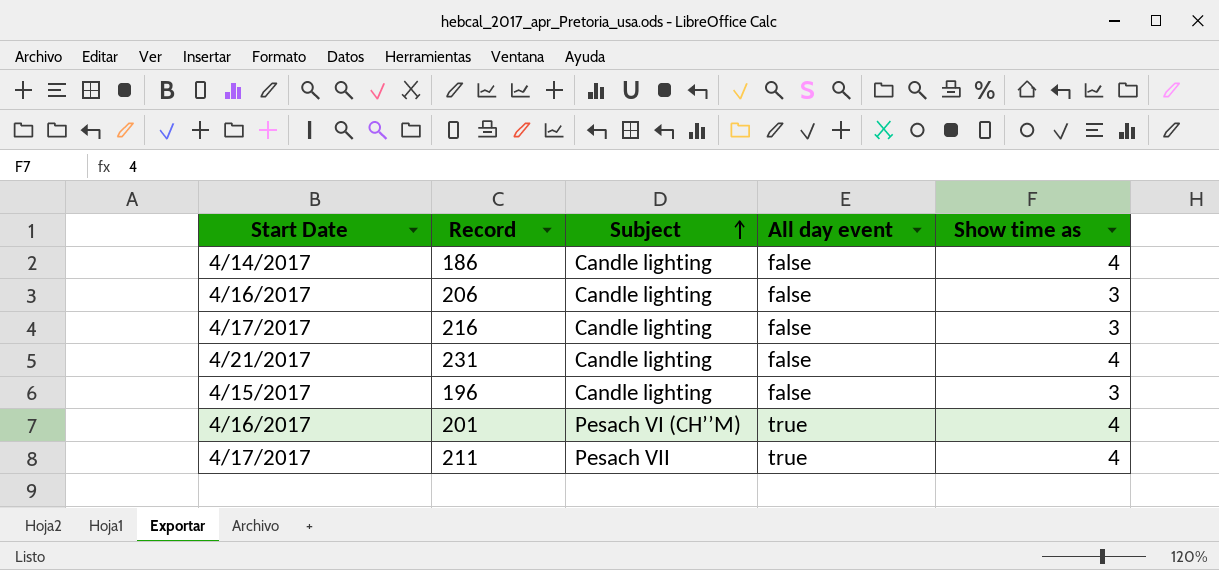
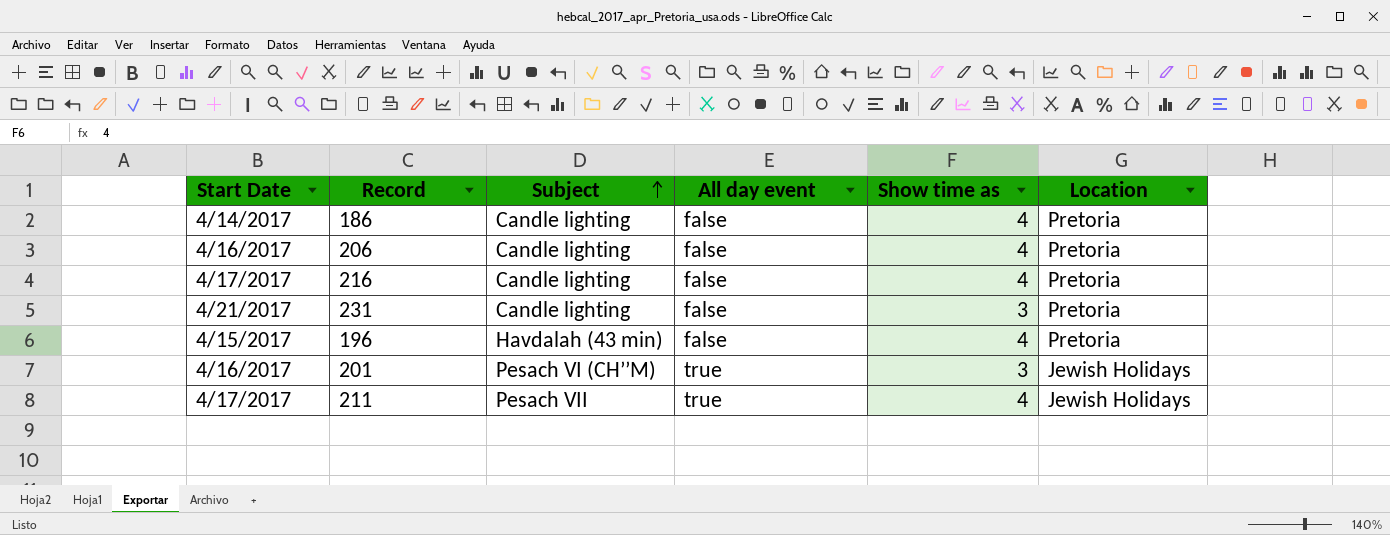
column Location | position: none -> 6
206 | Show time as: 3 -> 4
216 | Show time as: 3 -> 4
231 | Show time as: 4 -> 3
196 | Subject: Candle lighting -> Havdalah (43 min)
196 | Show time as: 3 -> 4
201 | Show time as: 4 -> 3

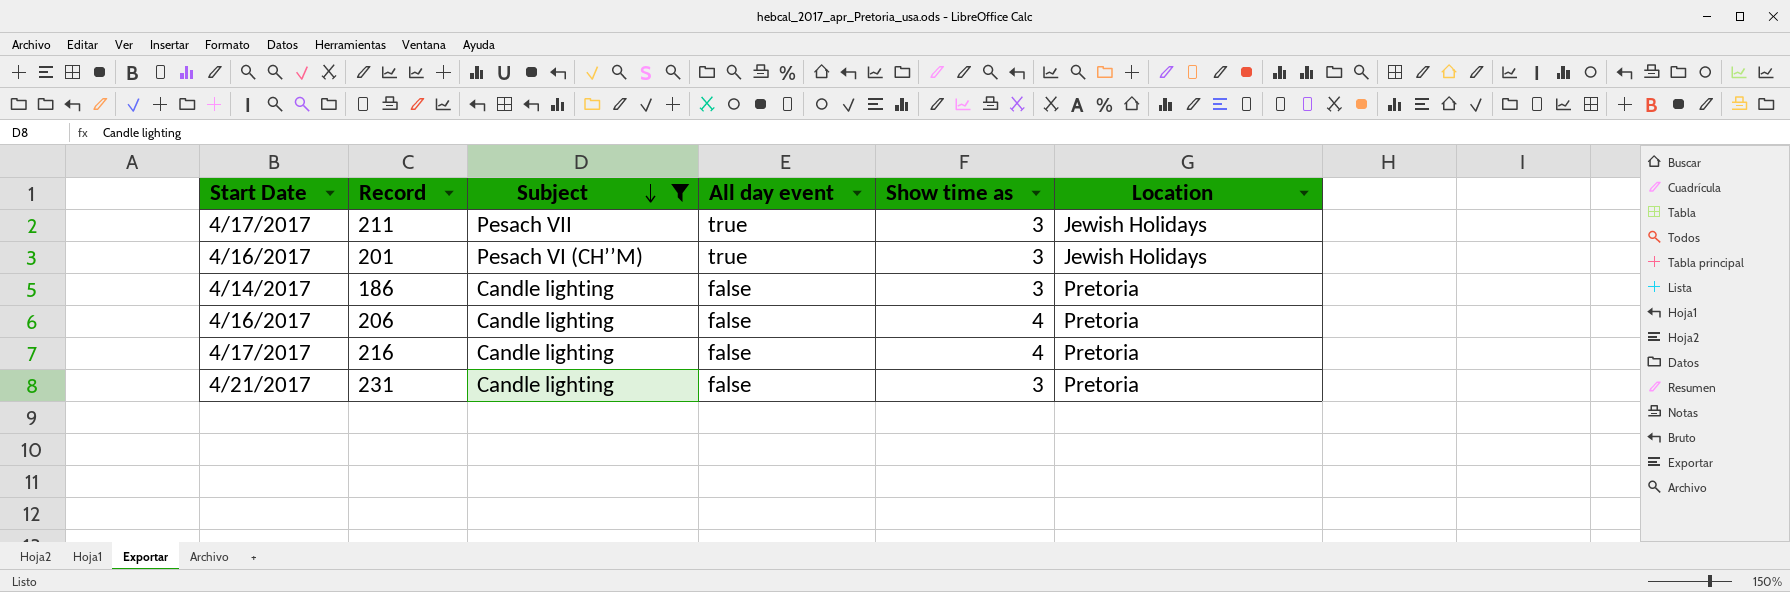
filter: none -> Subject != Havdalah (43 min)
row order: Subject ascending -> Subject descending
211 | Show time as: 4 -> 3
186 | Show time as: 4 -> 3

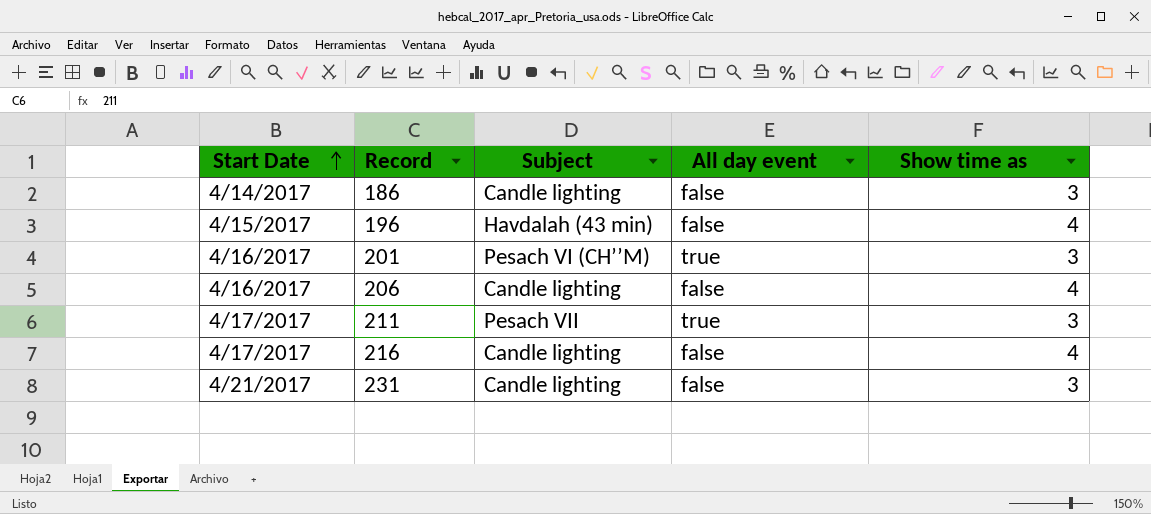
filter: Subject != Havdalah (43 min) -> none
row order: Subject descending -> Start Date ascending
column Location | position: 6 -> none

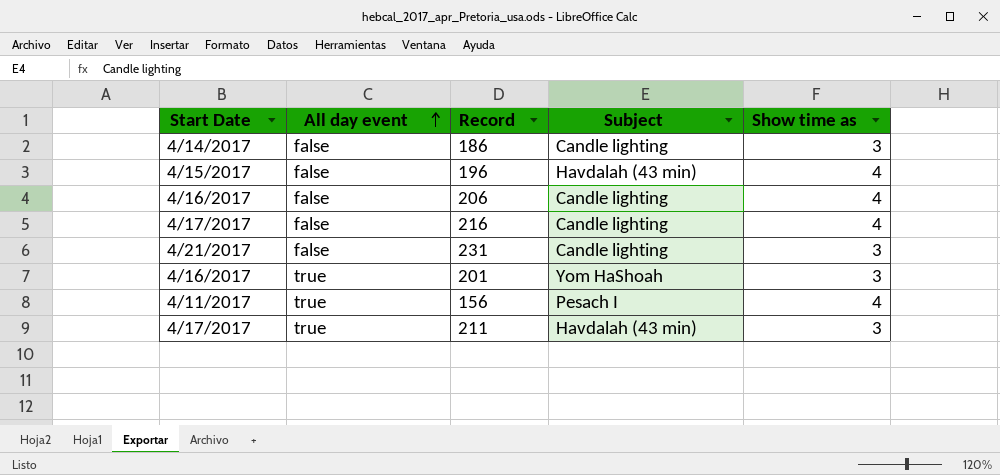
row order: Start Date ascending -> All day event ascending
column All day event | position: 4 -> 2
201 | Subject: Pesach VI (CH’’M) -> Yom HaShoah
row 156: none -> 4/11/2017 | true | Pesach I | 4
211 | Subject: Pesach VII -> Havdalah (43 min)

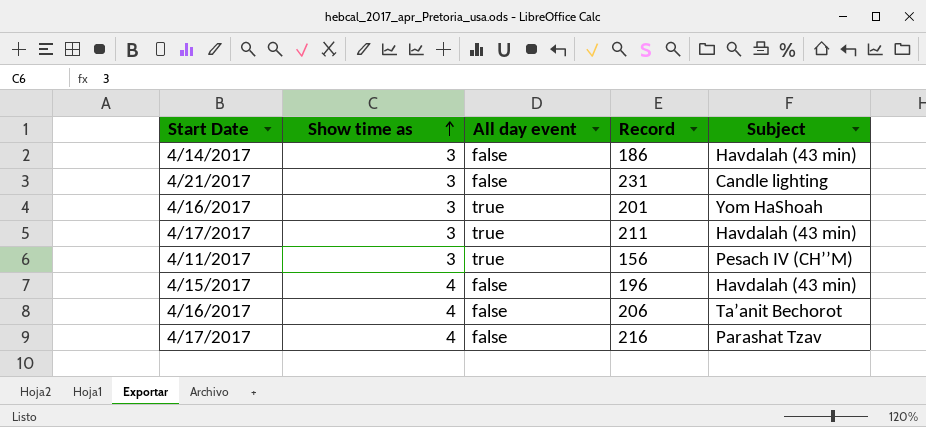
row order: All day event ascending -> Show time as ascending
column Show time as | position: 5 -> 2
186 | Subject: Candle lighting -> Havdalah (43 min)
156 | Show time as: 4 -> 3
156 | Subject: Pesach I -> Pesach IV (CH’’M)
206 | Subject: Candle lighting -> Ta’anit Bechorot
216 | Subject: Candle lighting -> Parashat Tzav

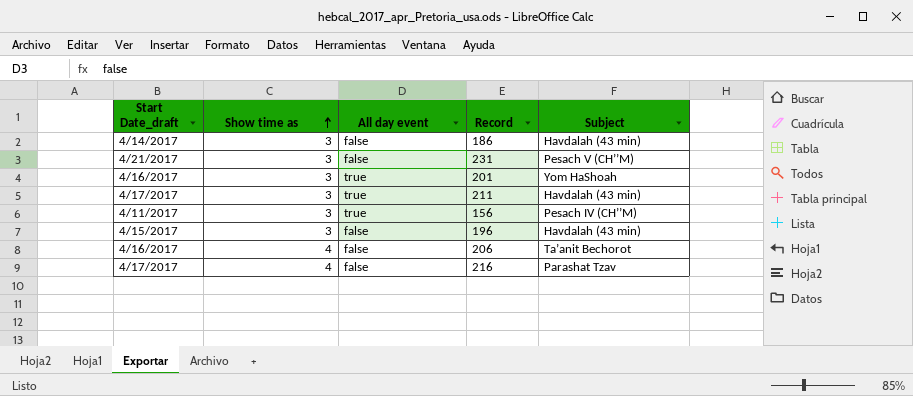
column name: Start Date -> Start Date_draft
231 | Subject: Candle lighting -> Pesach V (CH’’M)
196 | Show time as: 4 -> 3

